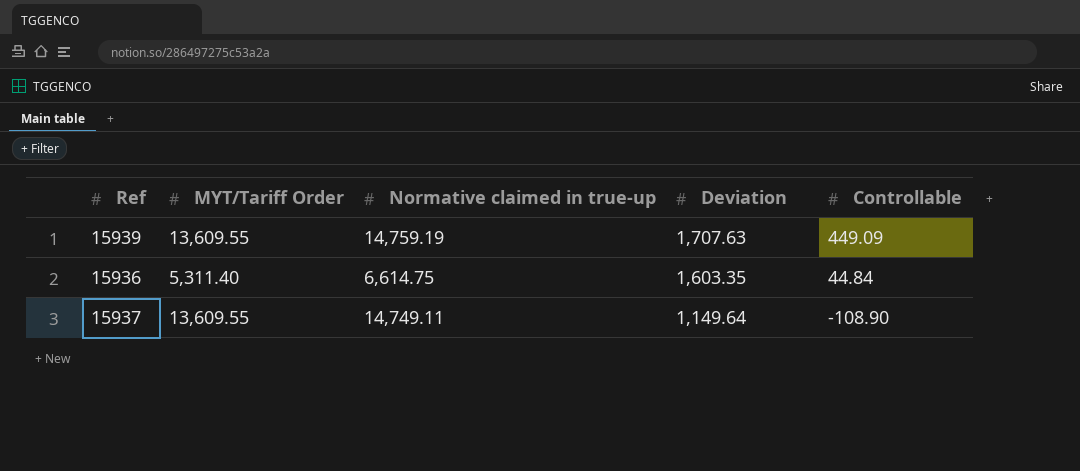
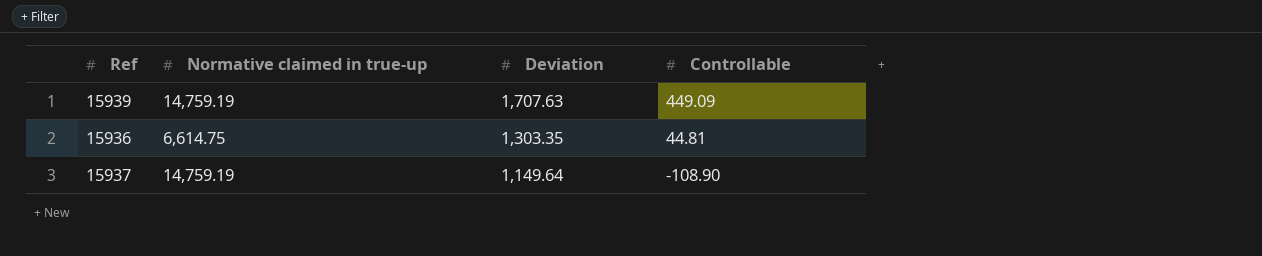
column MYT/Tariff Order | position: 2 -> none
15936 | Deviation: 1,603.35 -> 1,303.35
15936 | Controllable: 44.84 -> 44.81
15937 | Normative claimed in true-up: 14,749.11 -> 14,759.19

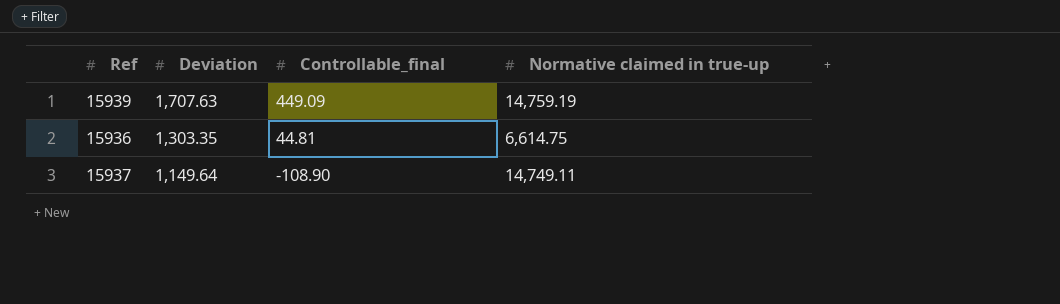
column name: Controllable -> Controllable_final
column Normative claimed in true-up | position: 2 -> 4
15937 | Normative claimed in true-up: 14,759.19 -> 14,749.11

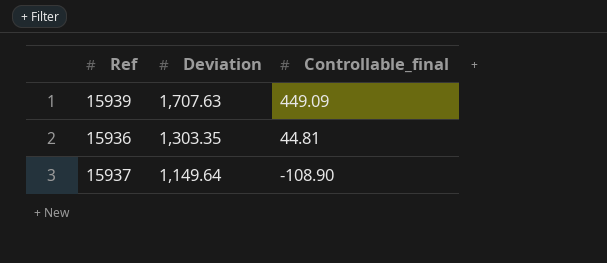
column Normative claimed in true-up | position: 4 -> none

